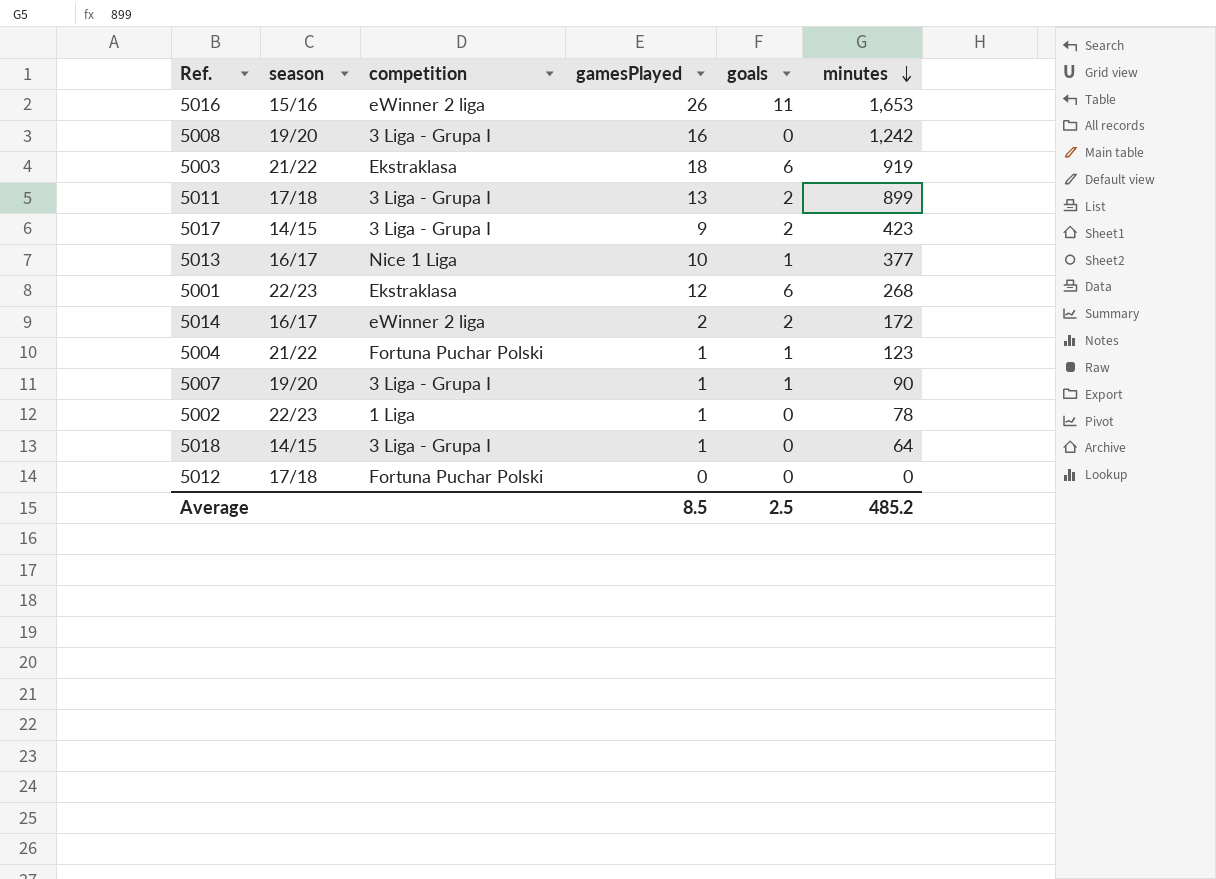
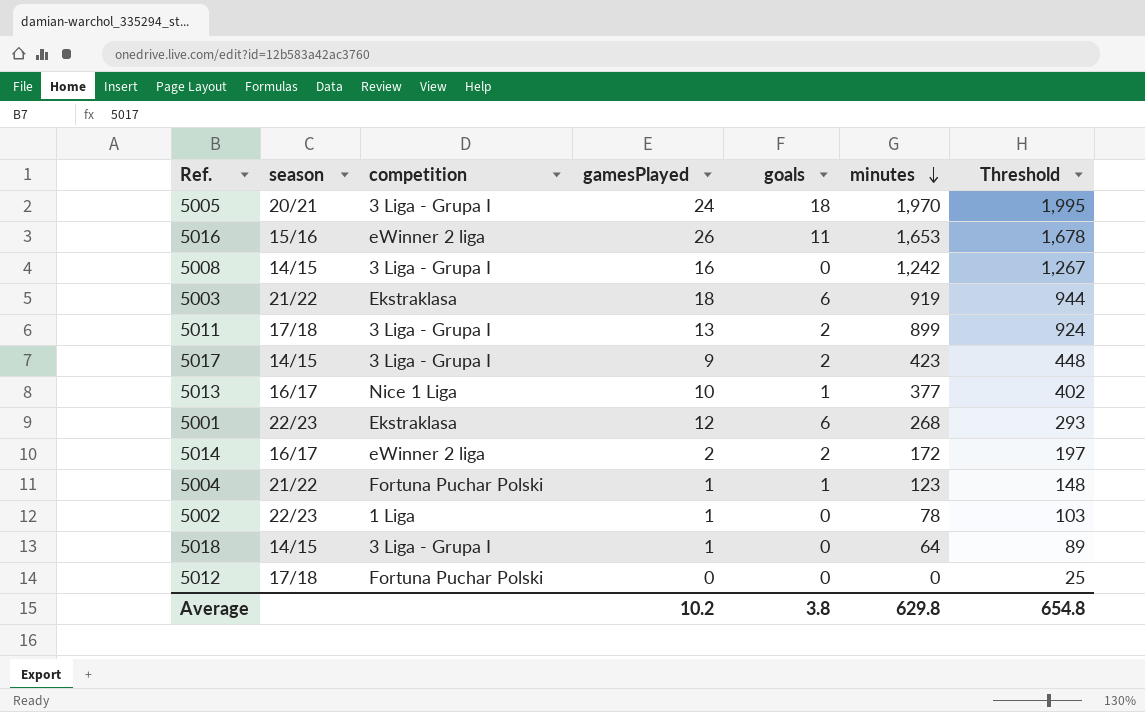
column Threshold | formula: none -> [minutes] + 25
row 5007: 19/20 | 3 Liga - Grupa I | 1 | 1 | 90 -> none
row 5005: none -> 20/21 | 3 Liga - Grupa I | 24 | 18 | 1,970 | 1,995
5008 | season: 19/20 -> 14/15
Average | gamesPlayed: 8.5 -> 10.2
Average | goals: 2.5 -> 3.8
Average | minutes: 485.2 -> 629.8

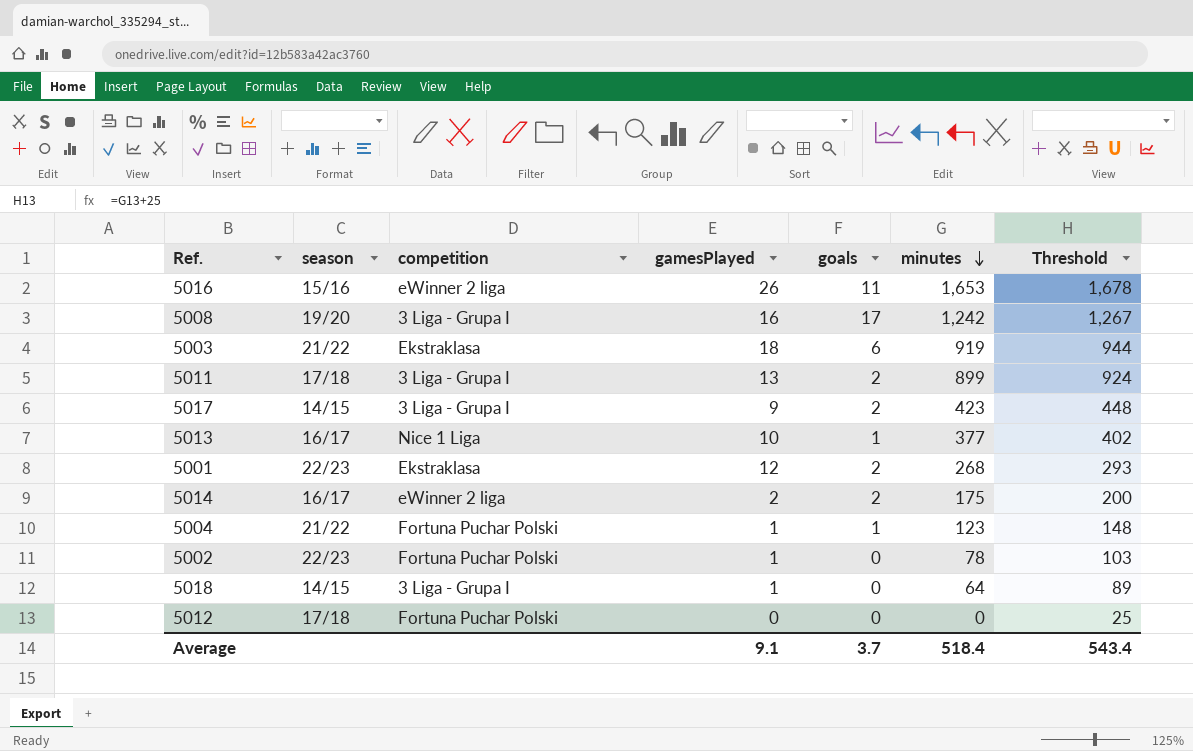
row 5005: 20/21 | 3 Liga - Grupa I | 24 | 18 | 1,970 | 1,995 -> none
5008 | season: 14/15 -> 19/20
5008 | goals: 0 -> 17
5001 | goals: 6 -> 2
5014 | minutes: 172 -> 175
5014 | Threshold: 197 -> 200
5002 | competition: 1 Liga -> Fortuna Puchar Polski
Average | gamesPlayed: 10.2 -> 9.1
Average | goals: 3.8 -> 3.7
Average | minutes: 629.8 -> 518.4
Average | Threshold: 654.8 -> 543.4

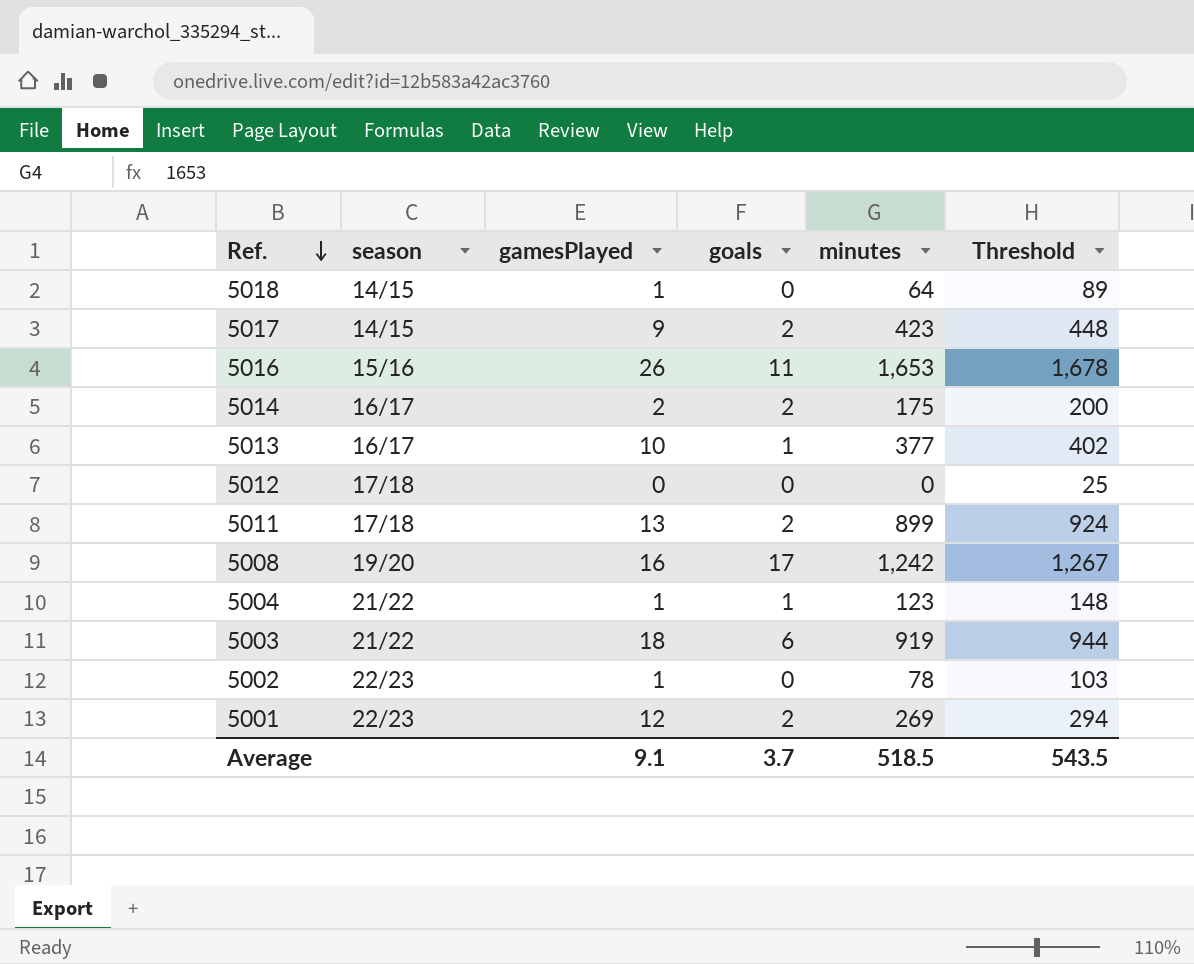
row order: minutes descending -> Ref. descending
column competition | position: 3 -> none
5001 | minutes: 268 -> 269
5001 | Threshold: 293 -> 294
Average | minutes: 518.4 -> 518.5
Average | Threshold: 543.4 -> 543.5

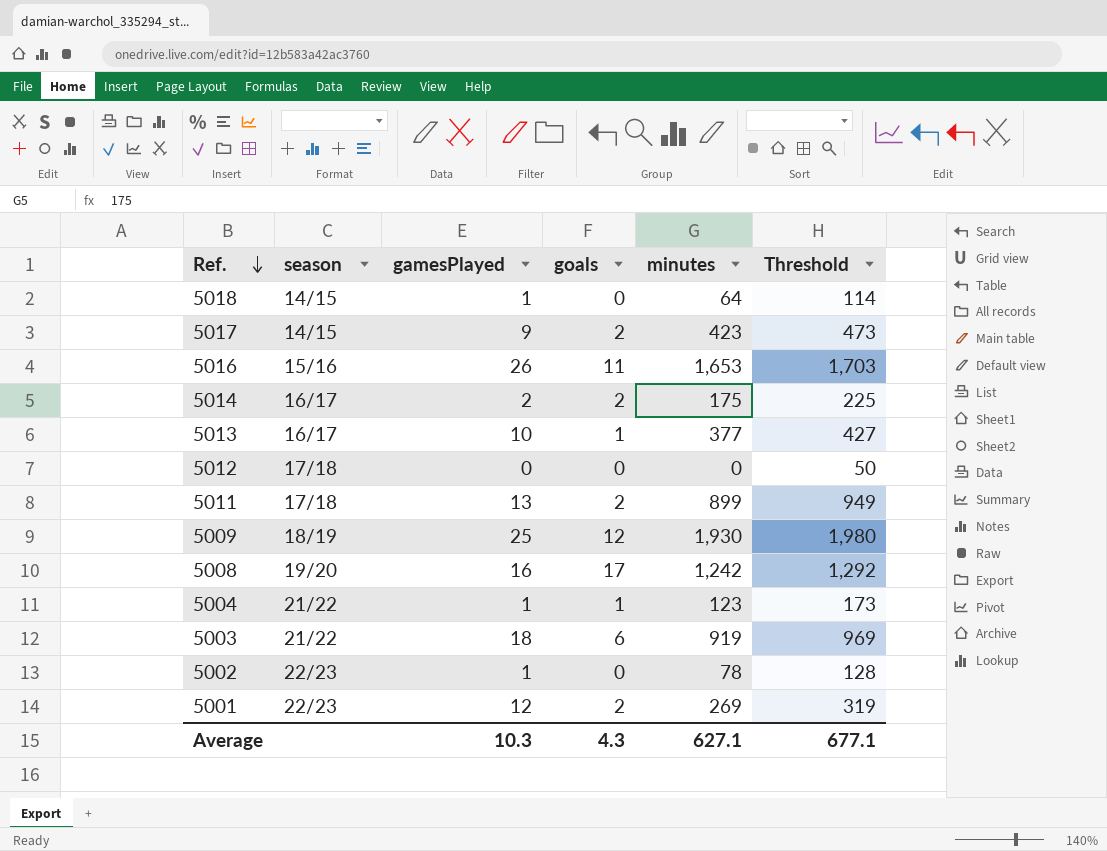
column Threshold | formula: [minutes] + 25 -> [minutes] + 50
row 5009: none -> 18/19 | 25 | 12 | 1,930 | 1,980
Average | gamesPlayed: 9.1 -> 10.3
Average | goals: 3.7 -> 4.3
Average | minutes: 518.5 -> 627.1
Average | Threshold: 543.5 -> 677.1

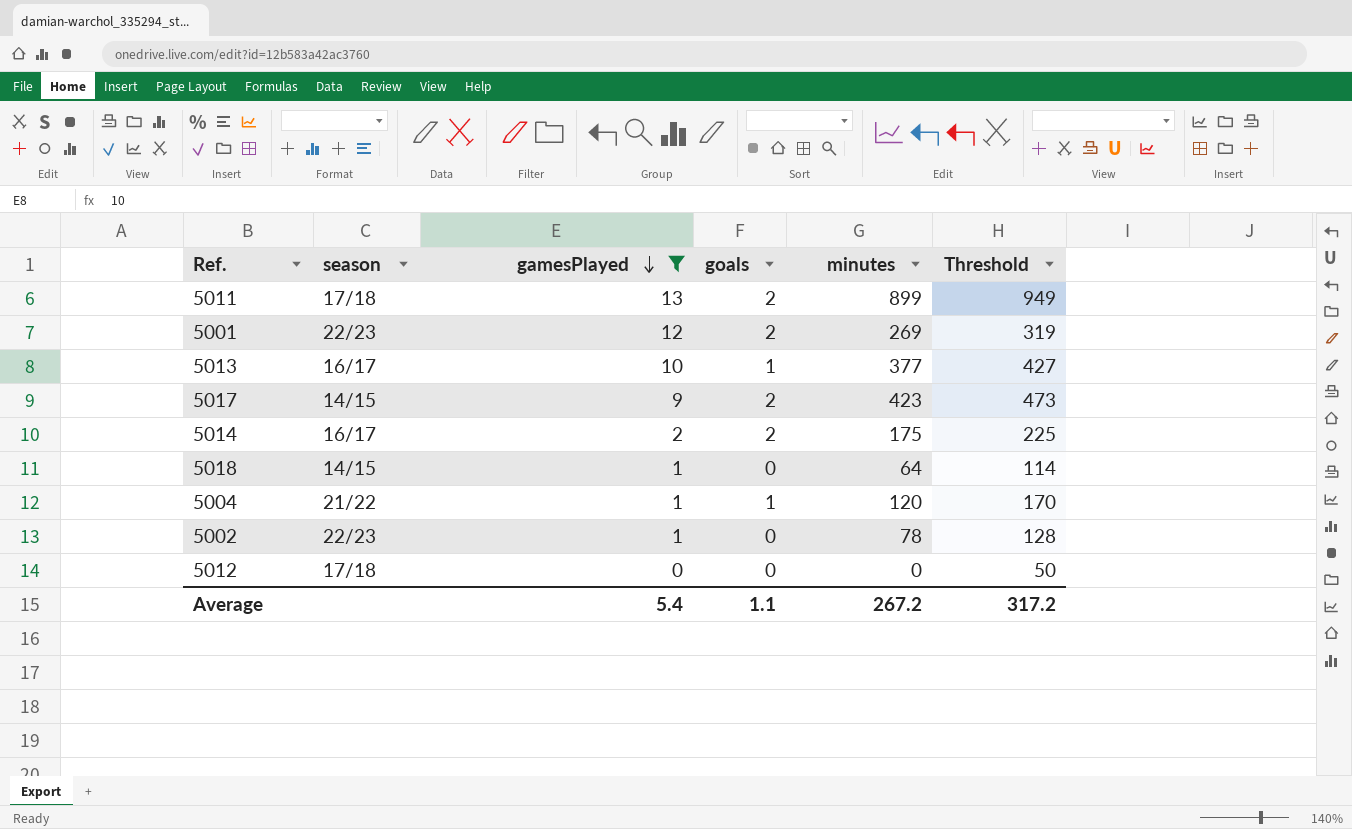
filter: none -> gamesPlayed <= 13
row order: Ref. descending -> gamesPlayed descending
5004 | minutes: 123 -> 120
5004 | Threshold: 173 -> 170
Average | gamesPlayed: 10.3 -> 5.4
Average | goals: 4.3 -> 1.1
Average | minutes: 627.1 -> 267.2
Average | Threshold: 677.1 -> 317.2

